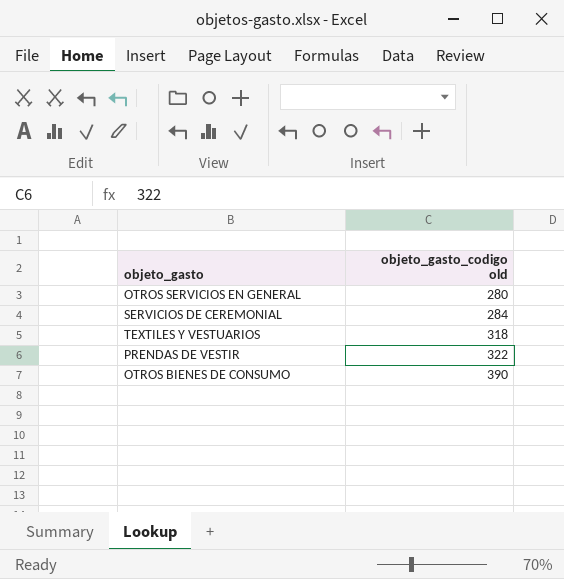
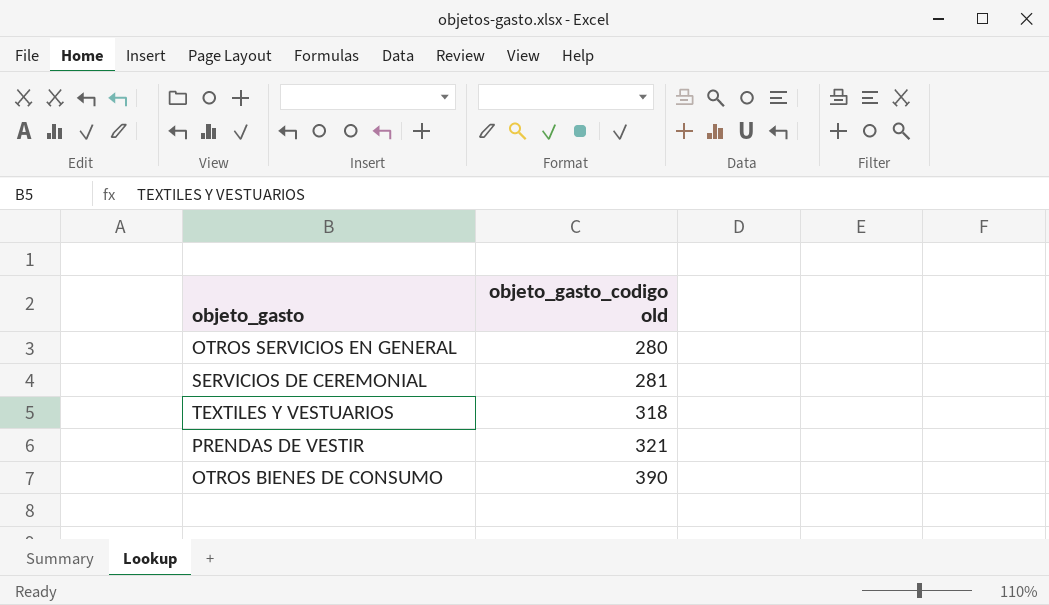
SERVICIOS DE CEREMONIAL | objeto_gasto_codigo old: 284 -> 281
PRENDAS DE VESTIR | objeto_gasto_codigo old: 322 -> 321

